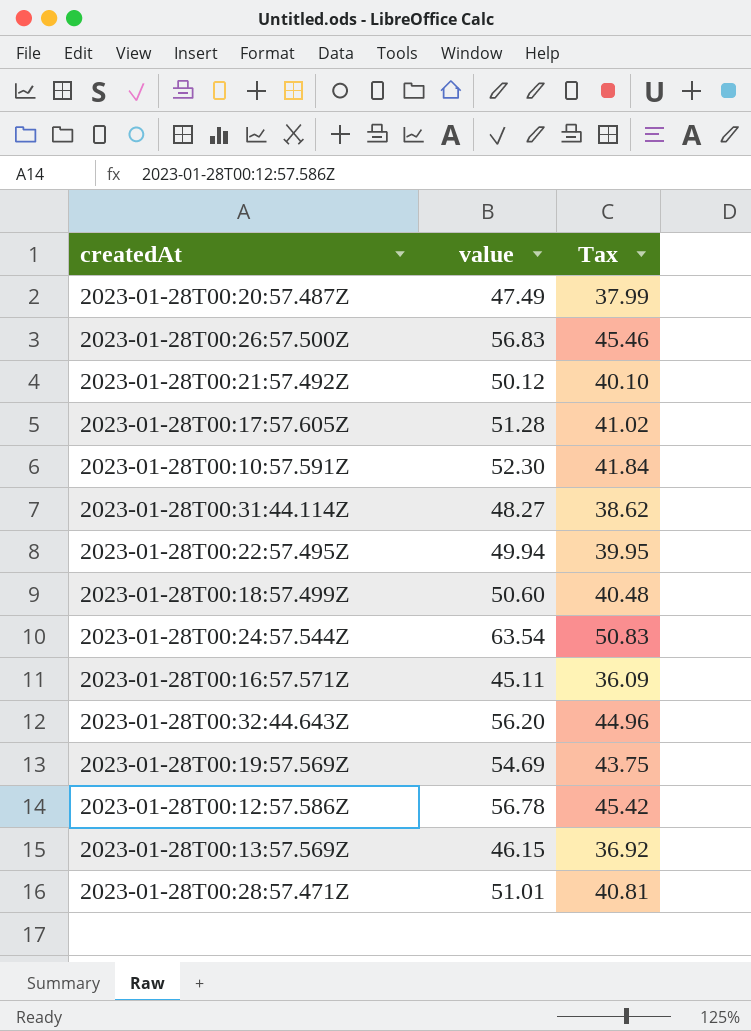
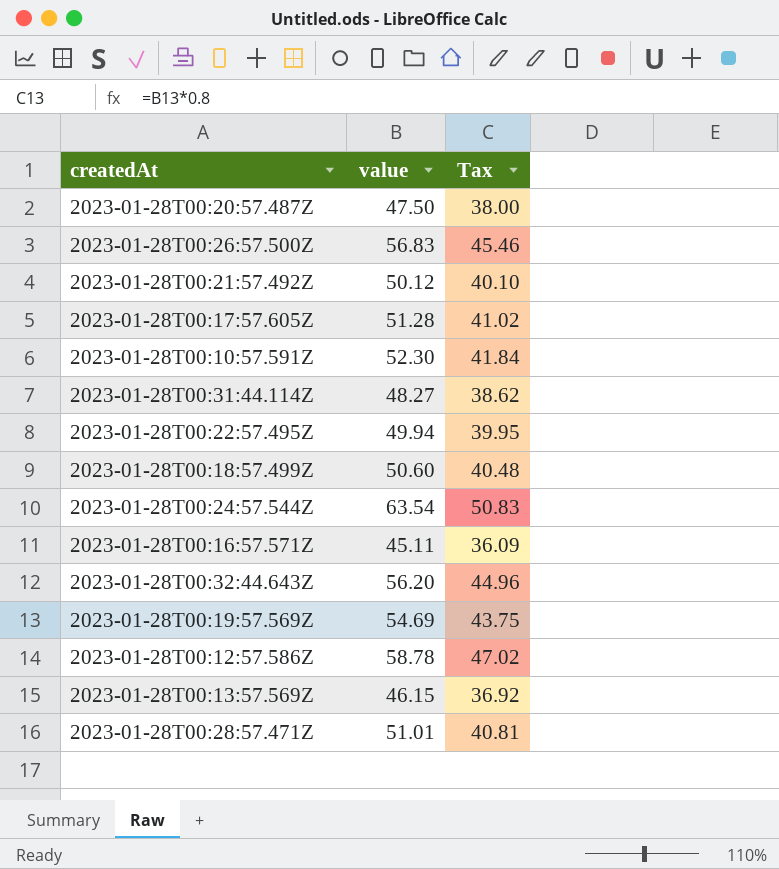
2023-01-28T00:20:57.487Z | value: 47.49 -> 47.50
2023-01-28T00:20:57.487Z | Tax: 37.99 -> 38.00
2023-01-28T00:12:57.586Z | value: 56.78 -> 58.78
2023-01-28T00:12:57.586Z | Tax: 45.42 -> 47.02

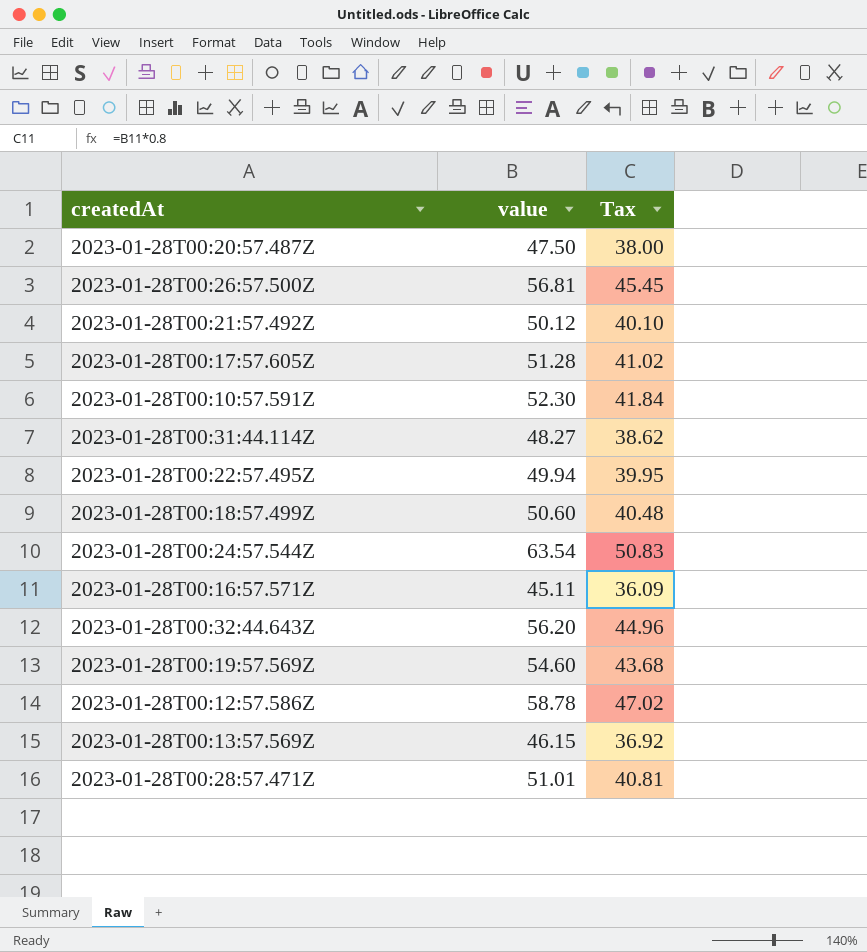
2023-01-28T00:26:57.500Z | value: 56.83 -> 56.81
2023-01-28T00:26:57.500Z | Tax: 45.46 -> 45.45
2023-01-28T00:19:57.569Z | value: 54.69 -> 54.60
2023-01-28T00:19:57.569Z | Tax: 43.75 -> 43.68

